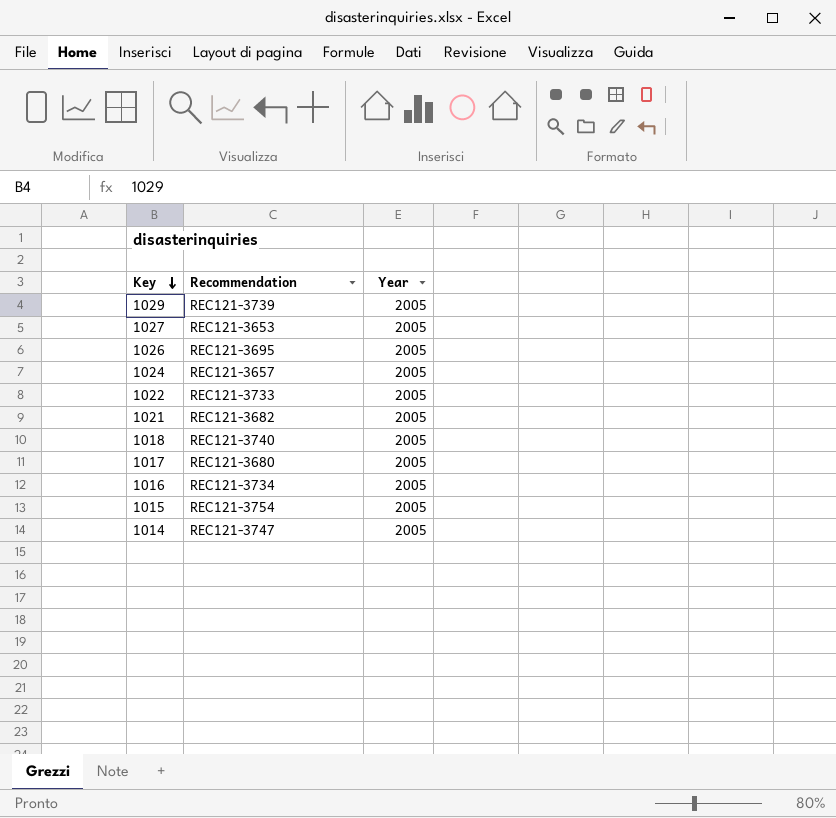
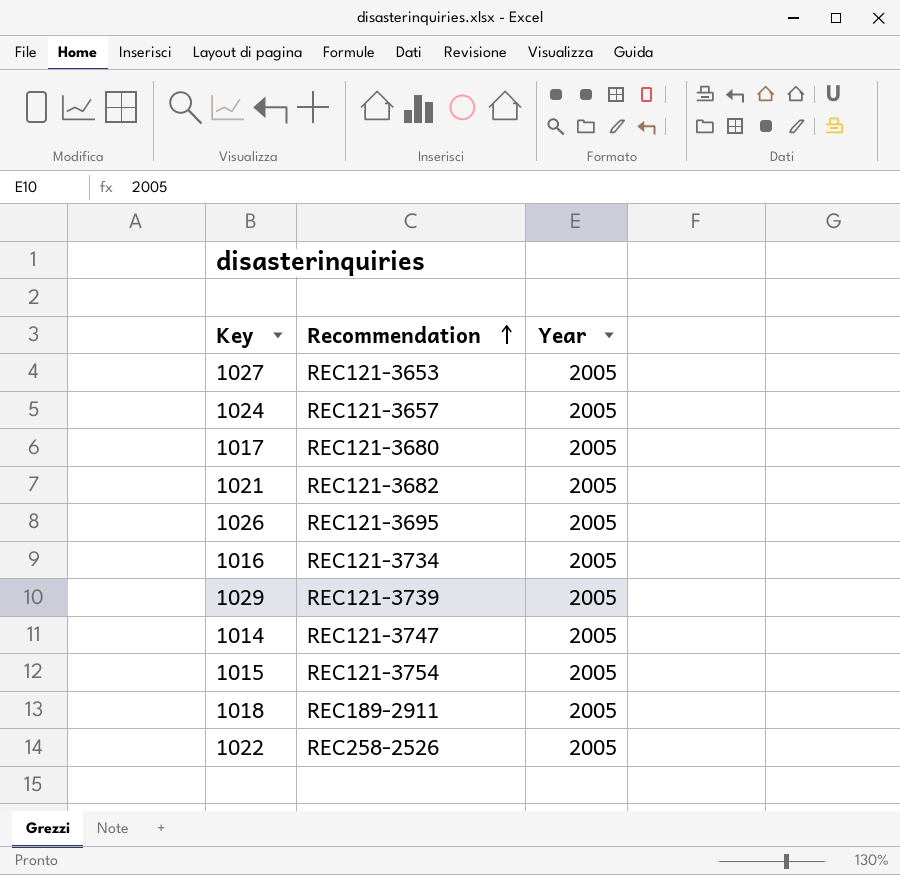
row order: Key descending -> Recommendation ascending
1018 | Recommendation: REC121-3740 -> REC189-2911
1022 | Recommendation: REC121-3733 -> REC258-2526

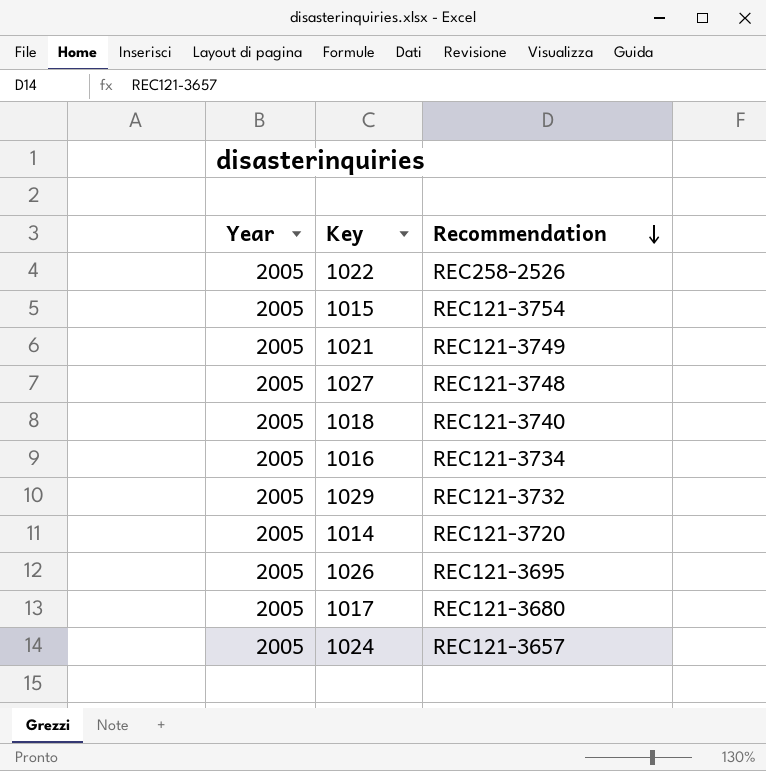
row order: Recommendation ascending -> Recommendation descending
column Year | position: 3 -> 1
1021 | Recommendation: REC121-3682 -> REC121-3749
1027 | Recommendation: REC121-3653 -> REC121-3748
1018 | Recommendation: REC189-2911 -> REC121-3740
1029 | Recommendation: REC121-3739 -> REC121-3732
1014 | Recommendation: REC121-3747 -> REC121-3720

